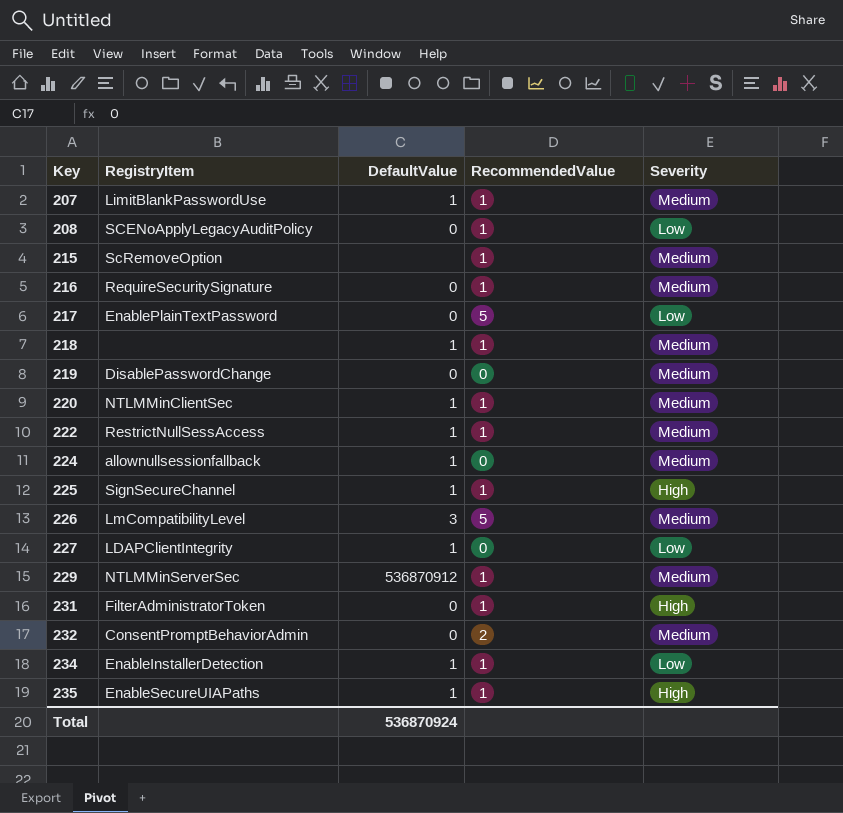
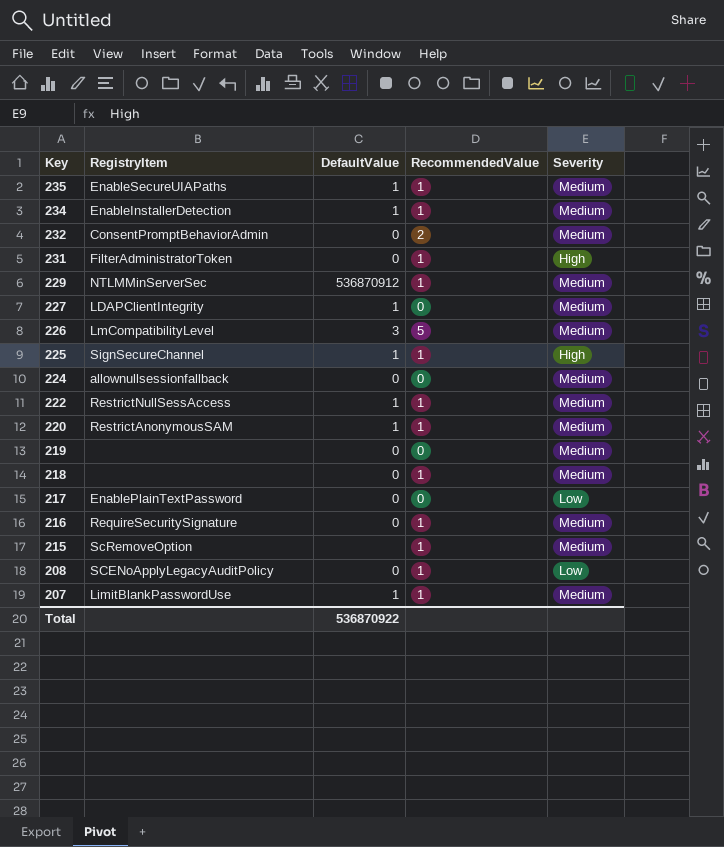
row order: Key ascending -> Key descending
235 | Severity: High -> Medium
234 | Severity: Low -> Medium
227 | Severity: Low -> Medium
224 | DefaultValue: 1 -> 0
220 | RegistryItem: NTLMMinClientSec -> RestrictAnonymousSAM
219 | RegistryItem: DisablePasswordChange -> none
218 | DefaultValue: 1 -> 0
217 | RecommendedValue: 5 -> 0
Total | DefaultValue: 536870924 -> 536870922

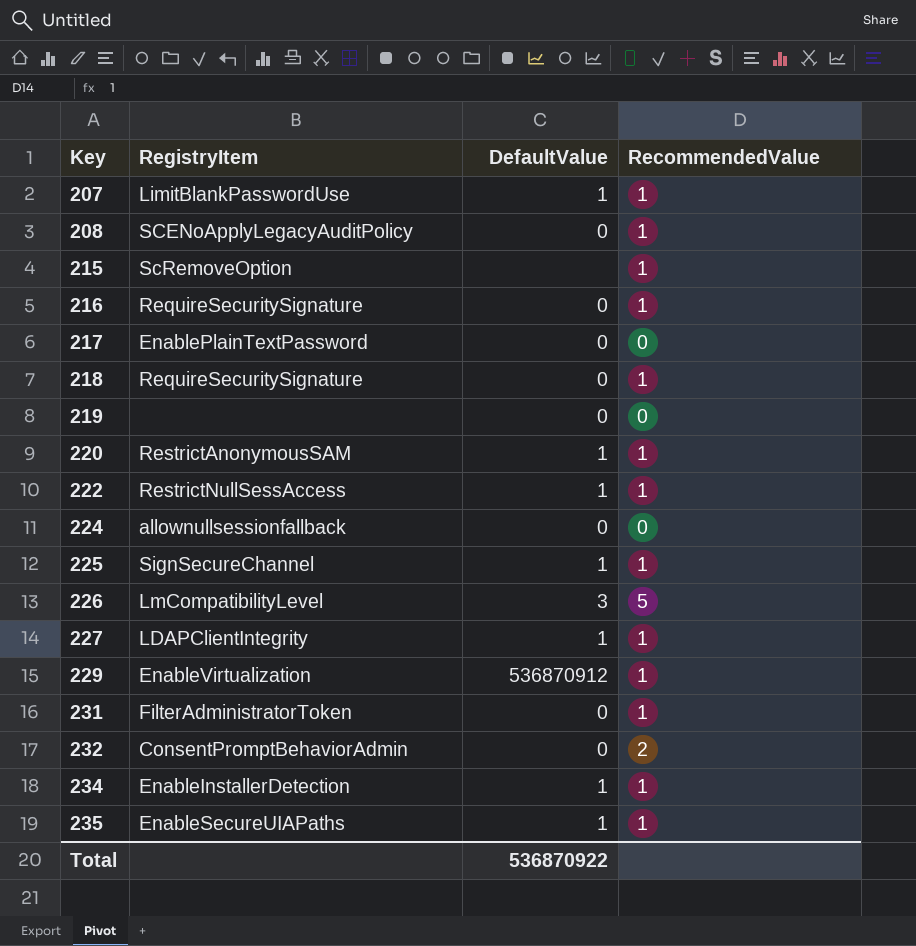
row order: Key descending -> Key ascending
column Severity | position: 5 -> none
218 | RegistryItem: none -> RequireSecuritySignature
227 | RecommendedValue: 0 -> 1
229 | RegistryItem: NTLMMinServerSec -> EnableVirtualization

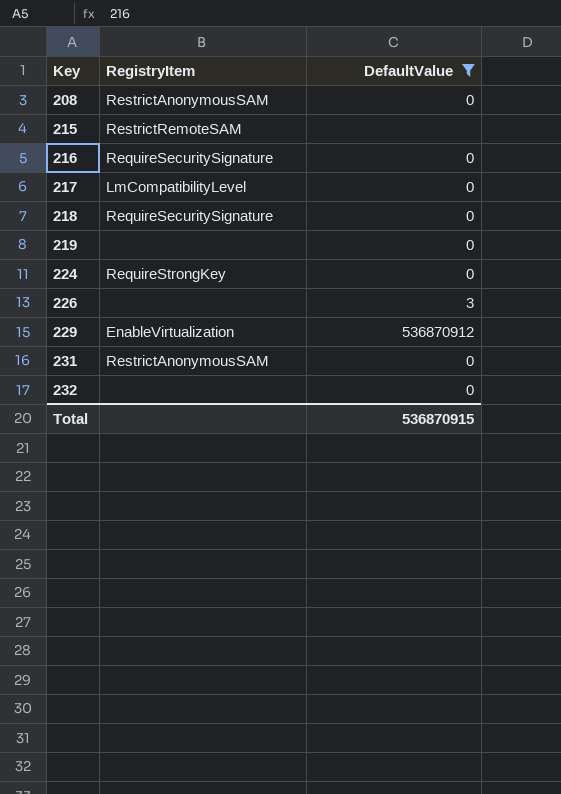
filter: none -> DefaultValue != 1
column RecommendedValue | position: 4 -> none
208 | RegistryItem: SCENoApplyLegacyAuditPolicy -> RestrictAnonymousSAM
215 | RegistryItem: ScRemoveOption -> RestrictRemoteSAM
217 | RegistryItem: EnablePlainTextPassword -> LmCompatibilityLevel
224 | RegistryItem: allownullsessionfallback -> RequireStrongKey
226 | RegistryItem: LmCompatibilityLevel -> none
231 | RegistryItem: FilterAdministratorToken -> RestrictAnonymousSAM
232 | RegistryItem: ConsentPromptBehaviorAdmin -> none
Total | DefaultValue: 536870922 -> 536870915

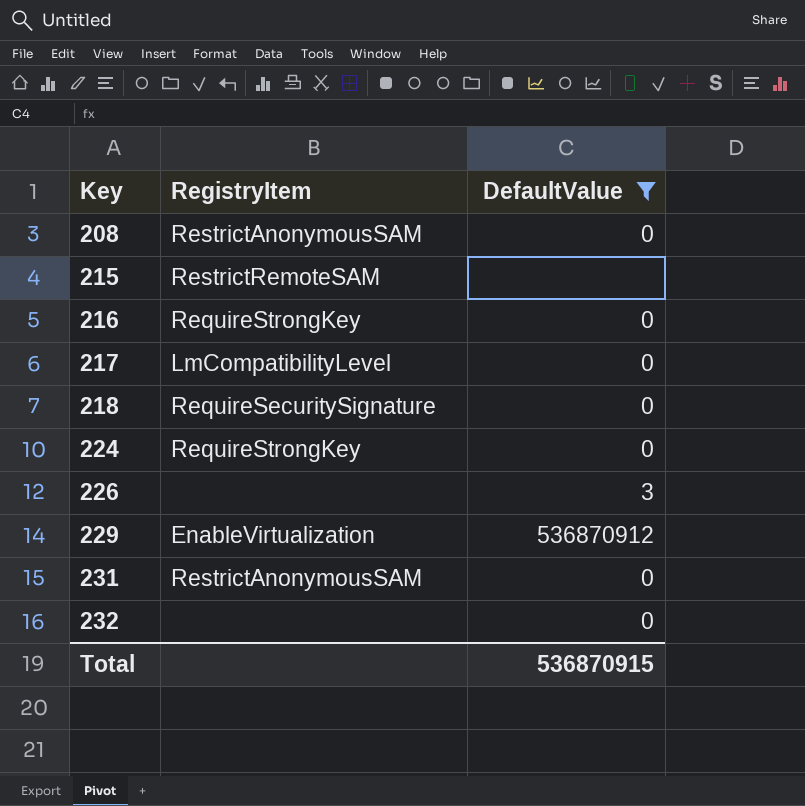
row 219: none | 0 -> none
216 | RegistryItem: RequireSecuritySignature -> RequireStrongKey

